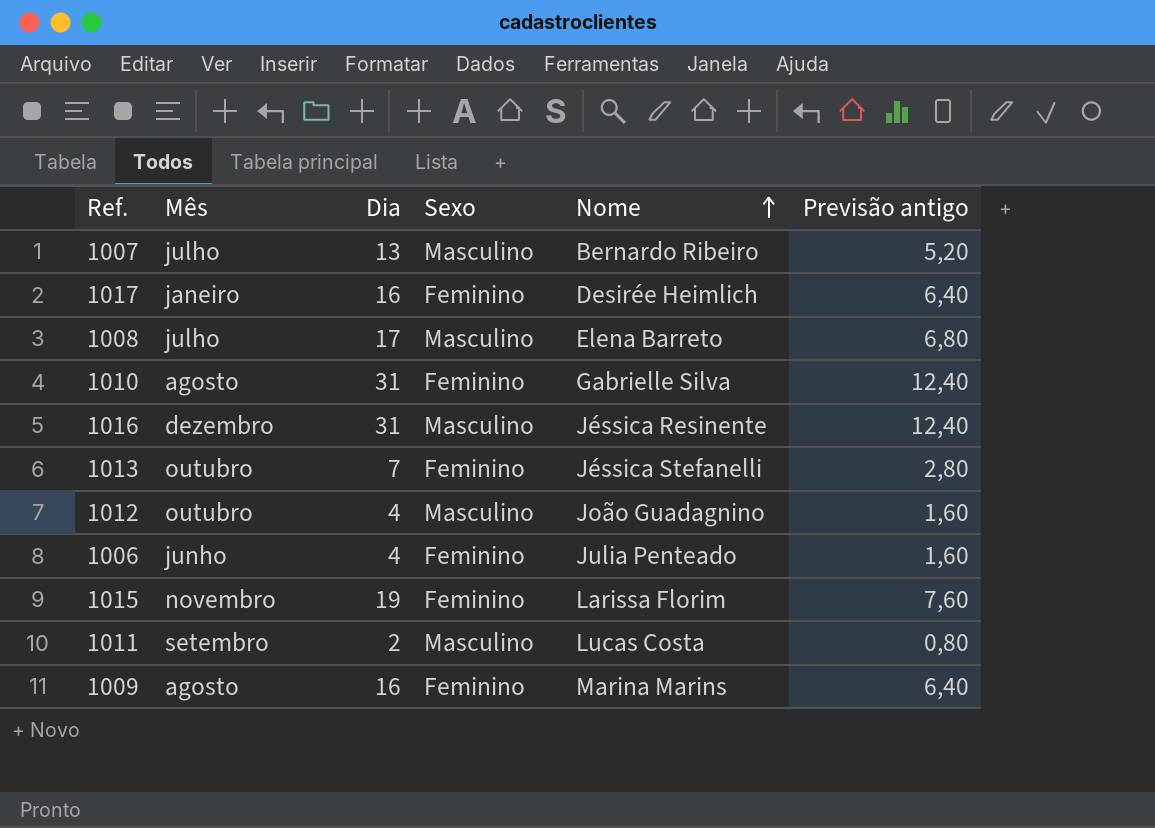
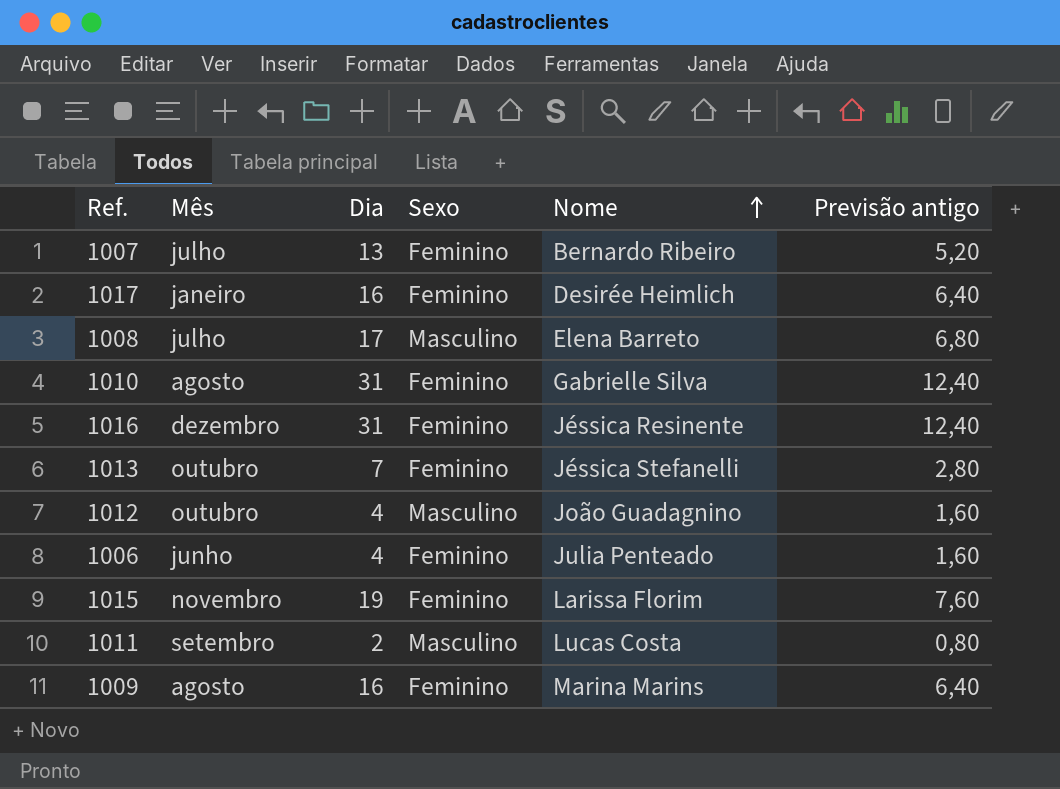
1007 | Sexo: Masculino -> Feminino
1016 | Sexo: Masculino -> Feminino

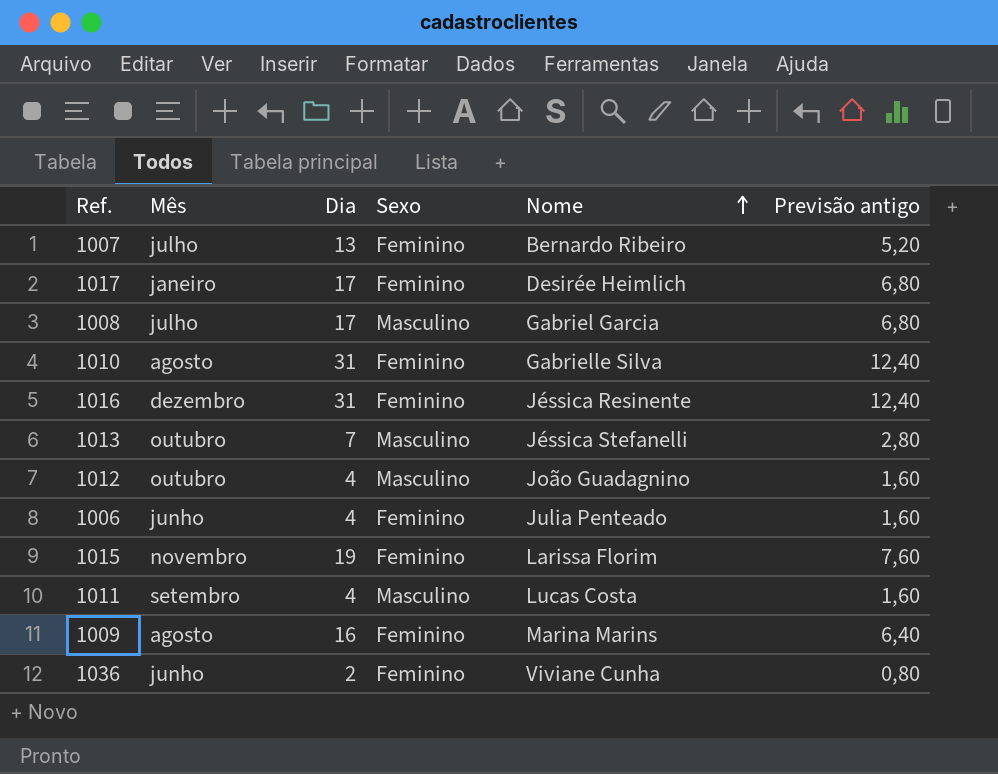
1017 | Dia: 16 -> 17
1017 | Previsão antigo: 6,40 -> 6,80
1008 | Nome: Elena Barreto -> Gabriel Garcia
1013 | Sexo: Feminino -> Masculino
1011 | Dia: 2 -> 4
1011 | Previsão antigo: 0,80 -> 1,60
row 1036: none -> junho | 2 | Feminino | Viviane Cunha | 0,80

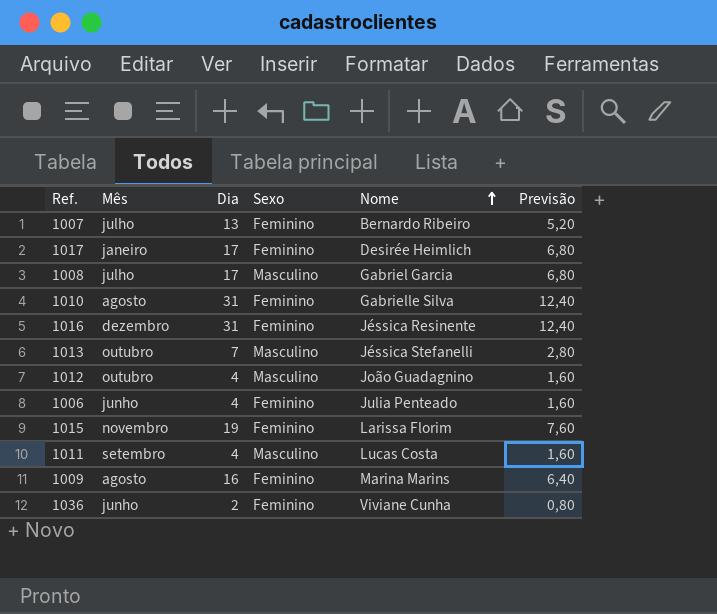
column name: Previsão antigo -> Previsão

